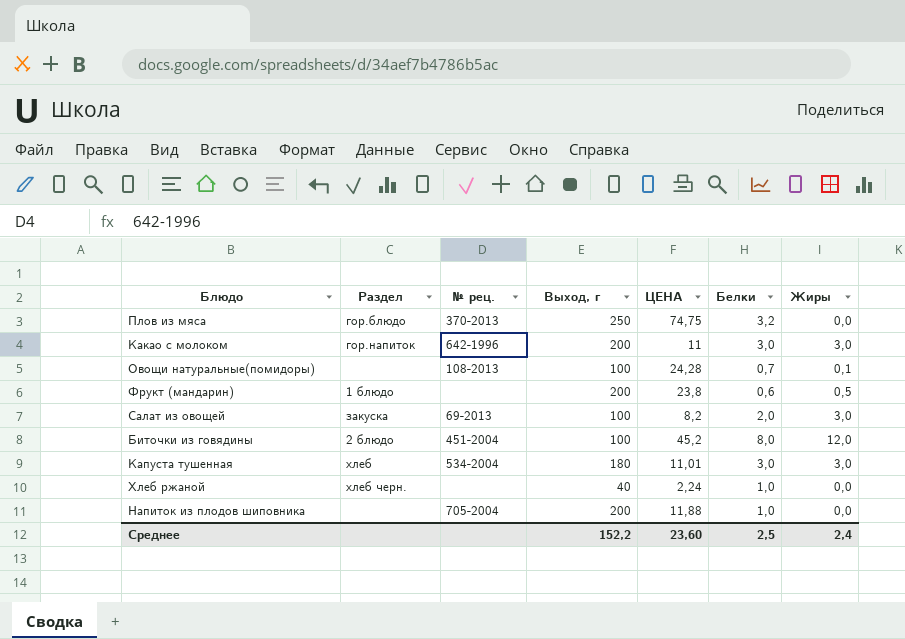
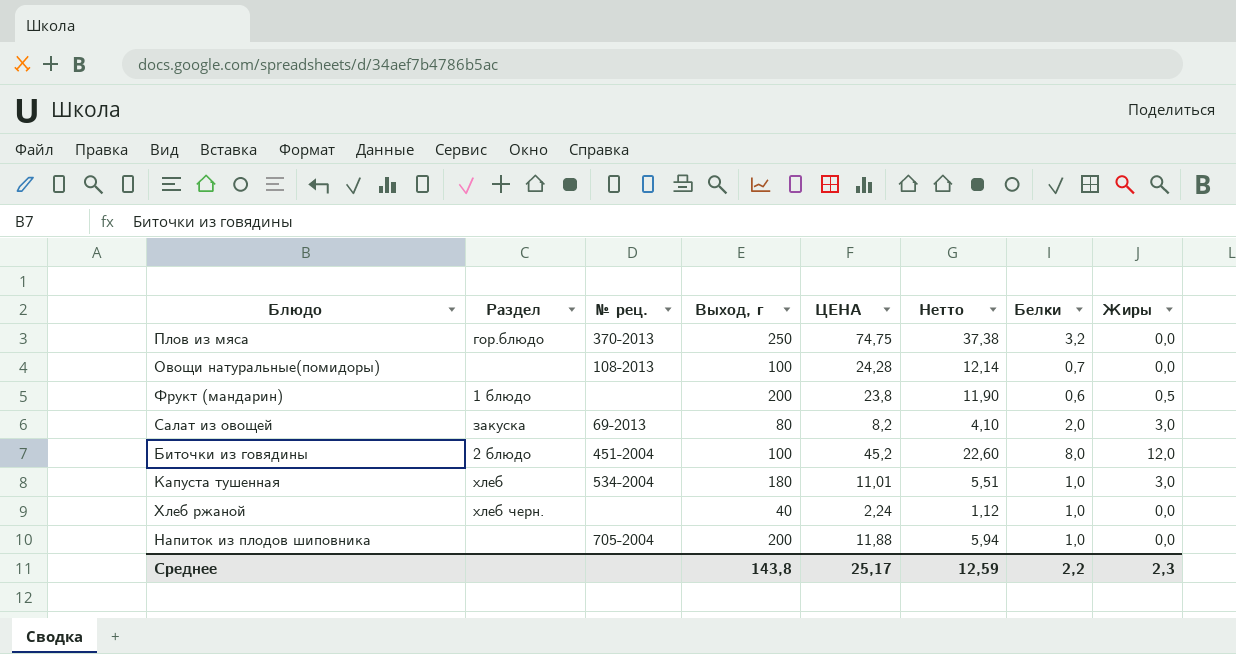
column Нетто | formula: none -> [ЦЕНА] * 0,5
row Какао с молоком: гор.напиток | 642-1996 | 200 | 11 | 3,0 | 3,0 -> none
Овощи натуральные(помидоры) | Жиры: 0,1 -> 0,0
Салат из овощей | Выход, г: 100 -> 80
Капуста тушенная | Белки: 3,0 -> 1,0
Среднее | Выход, г: 152,2 -> 143,8
Среднее | ЦЕНА: 23,60 -> 25,17
Среднее | Белки: 2,5 -> 2,2
Среднее | Жиры: 2,4 -> 2,3

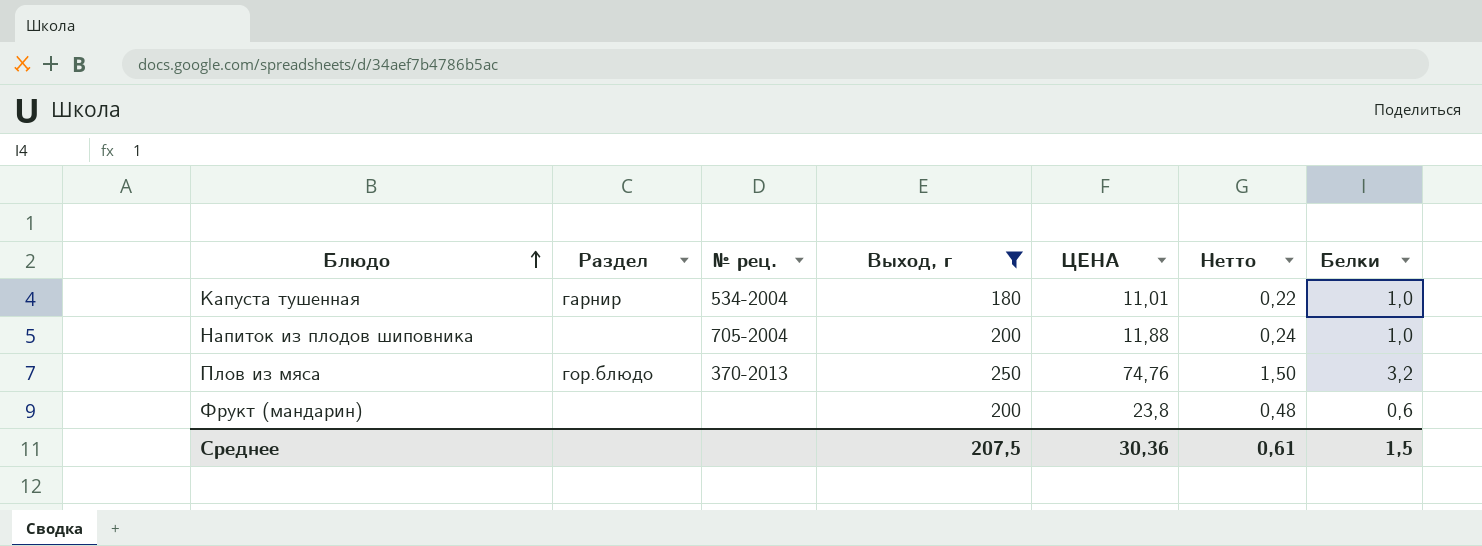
filter: none -> Выход, г >= 180
row order: none -> Блюдо ascending
column Жиры | position: 8 -> none
column Нетто | formula: [ЦЕНА] * 0,5 -> [ЦЕНА] * 0,02
Капуста тушенная | Раздел: хлеб -> гарнир
Плов из мяса | ЦЕНА: 74,75 -> 74,76
Фрукт (мандарин) | Раздел: 1 блюдо -> none
Среднее | Выход, г: 143,8 -> 207,5
Среднее | ЦЕНА: 25,17 -> 30,36
Среднее | Нетто: 12,59 -> 0,61
Среднее | Белки: 2,2 -> 1,5

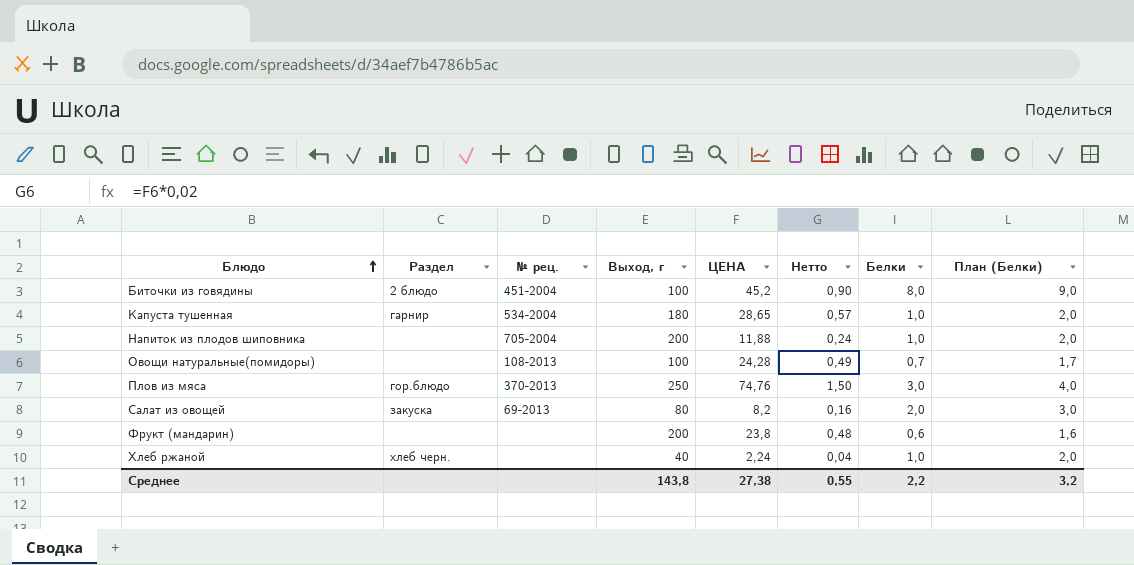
filter: Выход, г >= 180 -> none
column План (Белки) | formula: none -> [Белки] + 1
Капуста тушенная | ЦЕНА: 11,01 -> 28,65
Капуста тушенная | Нетто: 0,22 -> 0,57
Плов из мяса | Белки: 3,2 -> 3,0
Среднее | Выход, г: 207,5 -> 143,8
Среднее | ЦЕНА: 30,36 -> 27,38
Среднее | Нетто: 0,61 -> 0,55
Среднее | Белки: 1,5 -> 2,2

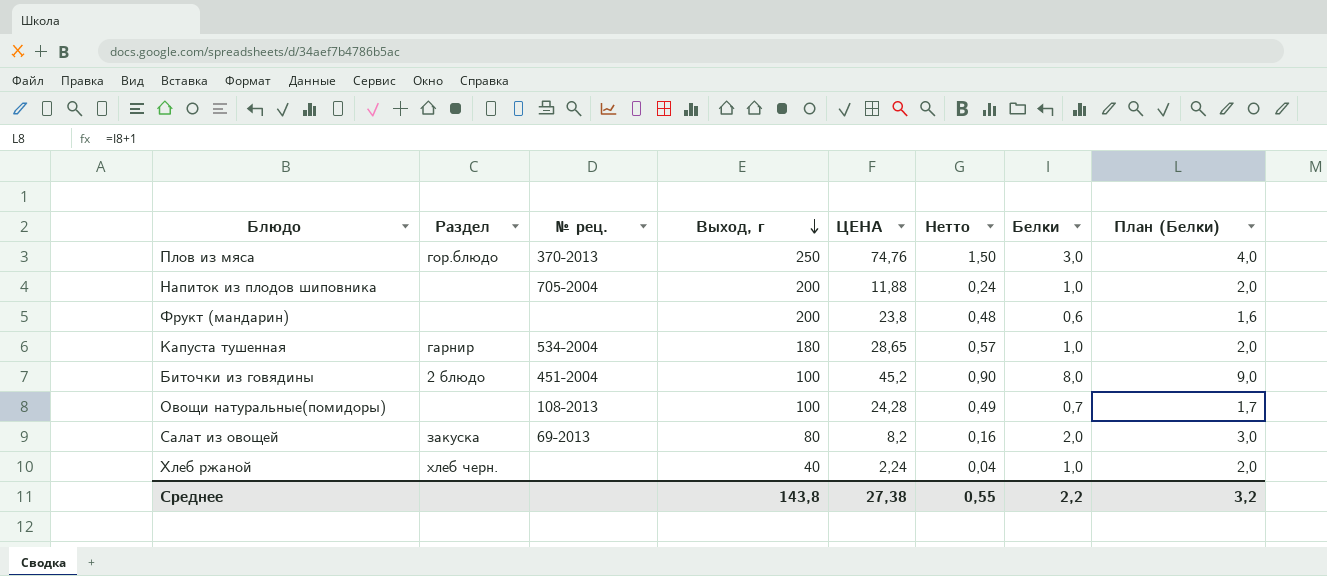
row order: Блюдо ascending -> Выход, г descending

